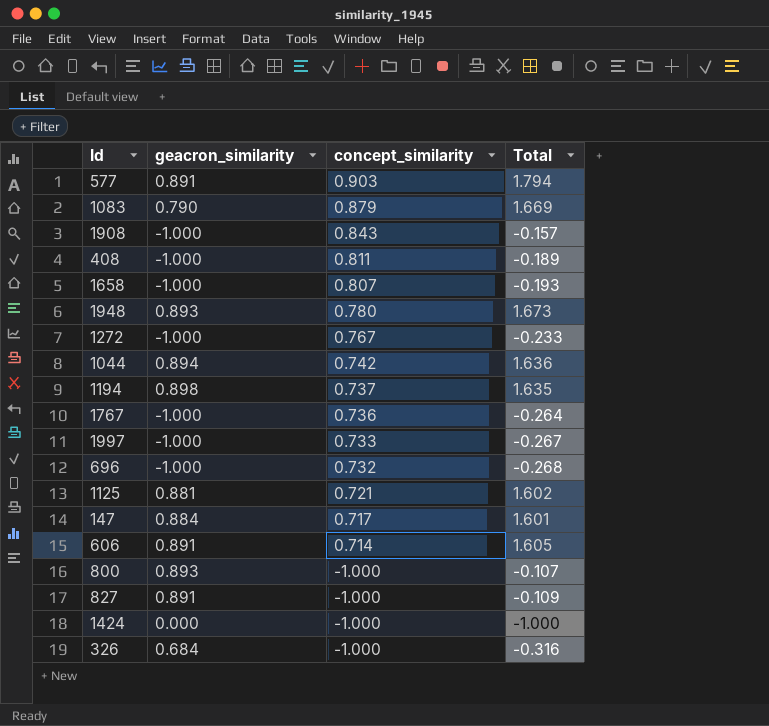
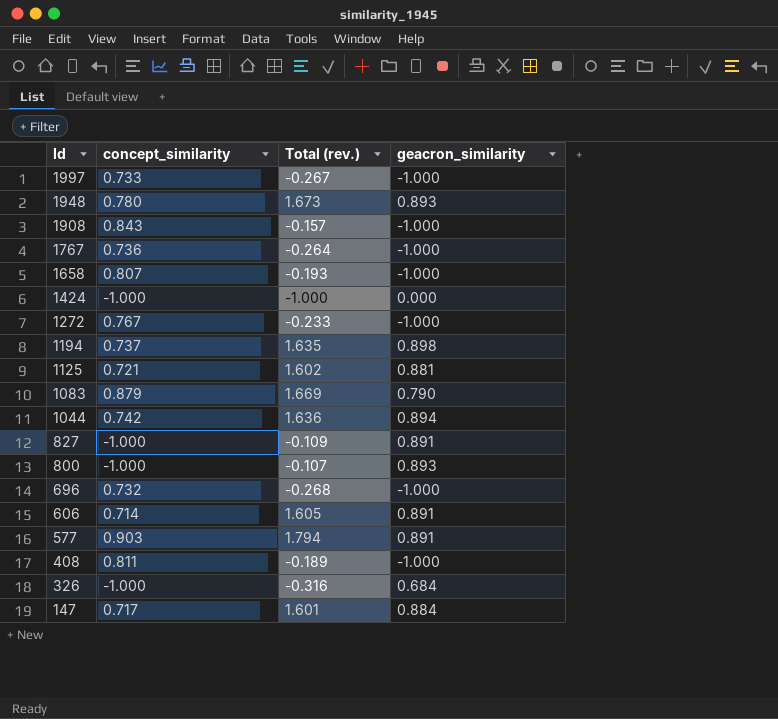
row order: concept_similarity descending -> Id descending
column name: Total -> Total (rev.)
column geacron_similarity | position: 2 -> 4

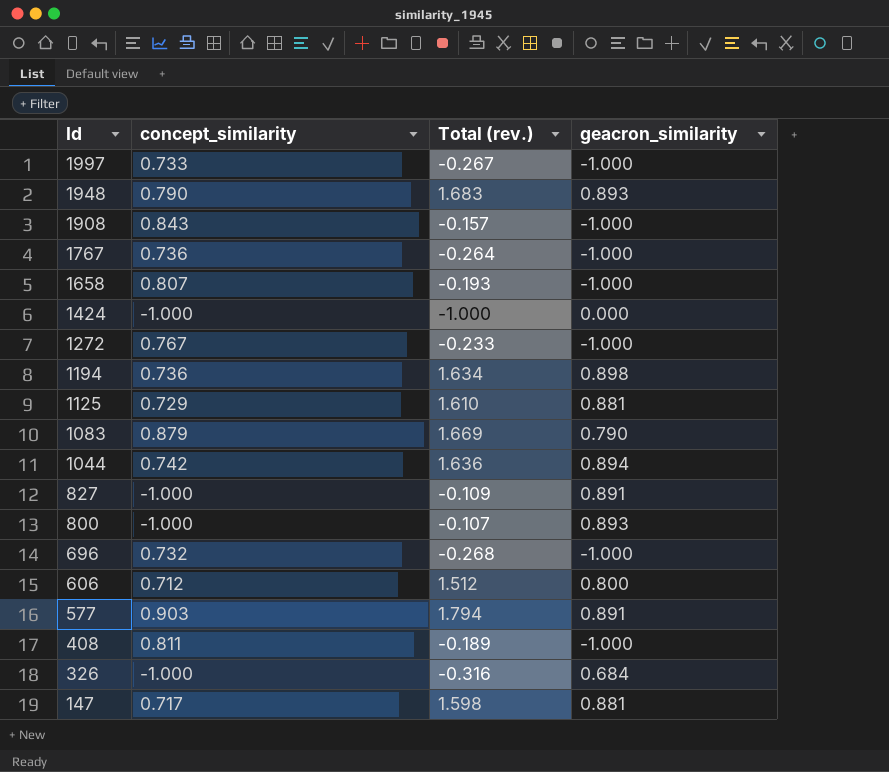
1948 | concept_similarity: 0.780 -> 0.790
1948 | Total (rev.): 1.673 -> 1.683
1194 | concept_similarity: 0.737 -> 0.736
1194 | Total (rev.): 1.635 -> 1.634
1125 | concept_similarity: 0.721 -> 0.729
1125 | Total (rev.): 1.602 -> 1.610
606 | concept_similarity: 0.714 -> 0.712
606 | Total (rev.): 1.605 -> 1.512
606 | geacron_similarity: 0.891 -> 0.800
147 | Total (rev.): 1.601 -> 1.598
147 | geacron_similarity: 0.884 -> 0.881

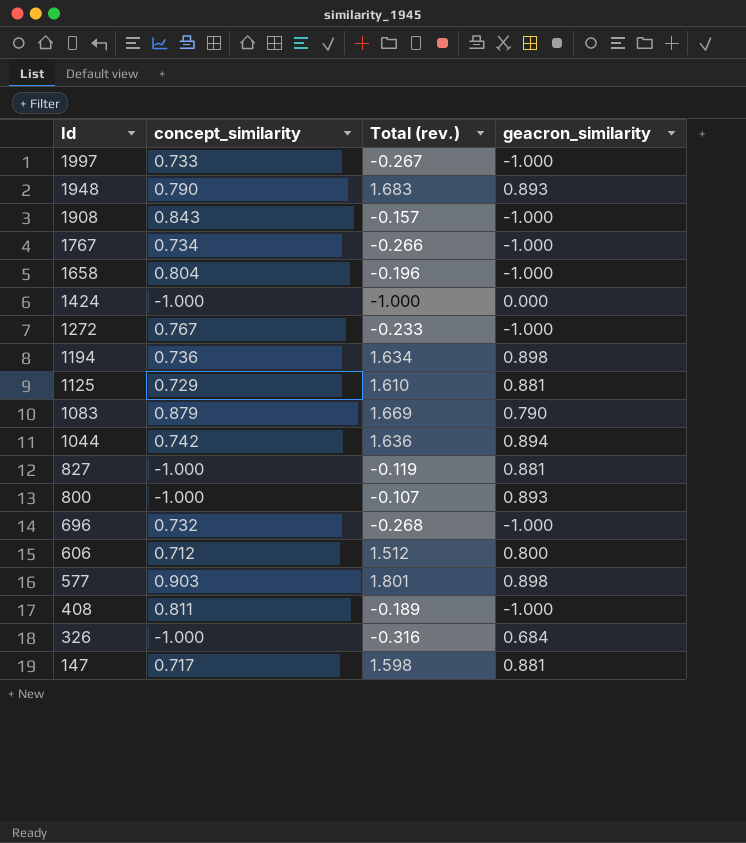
1767 | concept_similarity: 0.736 -> 0.734
1767 | Total (rev.): -0.264 -> -0.266
1658 | concept_similarity: 0.807 -> 0.804
1658 | Total (rev.): -0.193 -> -0.196
827 | Total (rev.): -0.109 -> -0.119
827 | geacron_similarity: 0.891 -> 0.881
577 | Total (rev.): 1.794 -> 1.801
577 | geacron_similarity: 0.891 -> 0.898

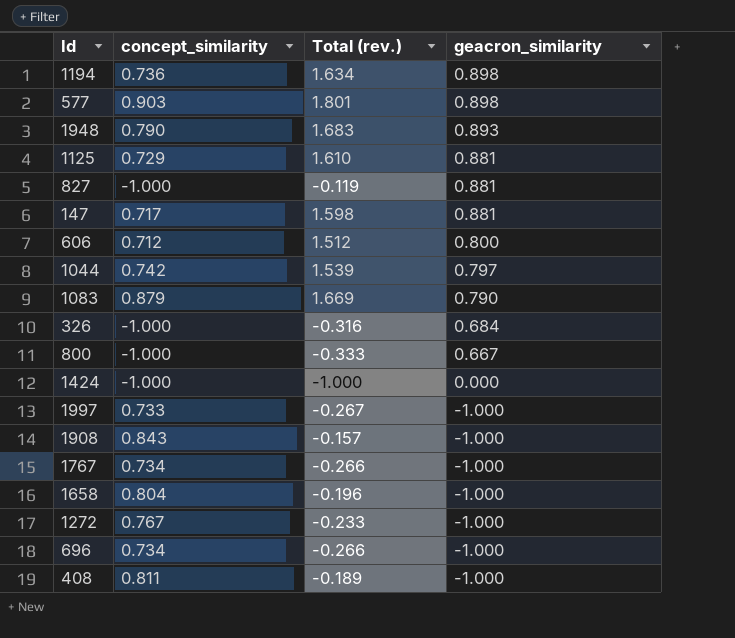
row order: Id descending -> geacron_similarity descending
1044 | Total (rev.): 1.636 -> 1.539
1044 | geacron_similarity: 0.894 -> 0.797
800 | Total (rev.): -0.107 -> -0.333
800 | geacron_similarity: 0.893 -> 0.667
696 | concept_similarity: 0.732 -> 0.734
696 | Total (rev.): -0.268 -> -0.266

